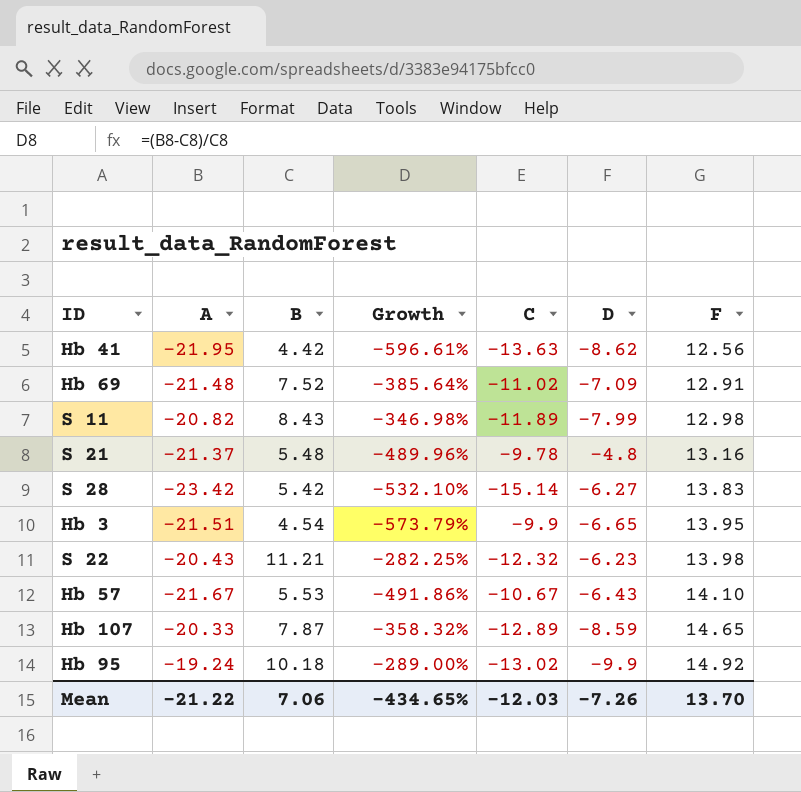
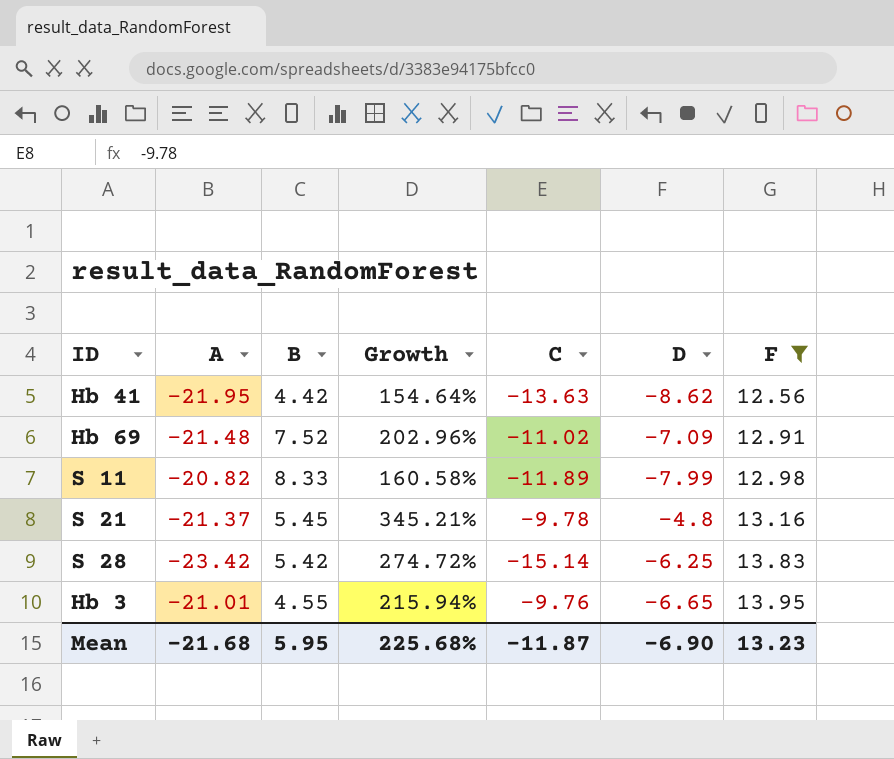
filter: none -> F <= 13.95
column Growth | formula: ([A] - [B]) / [B] -> ([A] - [D]) / [D]
S 11 | B: 8.43 -> 8.33
S 21 | B: 5.48 -> 5.45
S 28 | D: -6.27 -> -6.25
Hb 3 | A: -21.51 -> -21.01
Hb 3 | B: 4.54 -> 4.55
Hb 3 | C: -9.9 -> -9.76
Mean | A: -21.22 -> -21.68
Mean | B: 7.06 -> 5.95
Mean | Growth: -434.65% -> 225.68%
Mean | C: -12.03 -> -11.87
Mean | D: -7.26 -> -6.90
Mean | F: 13.70 -> 13.23

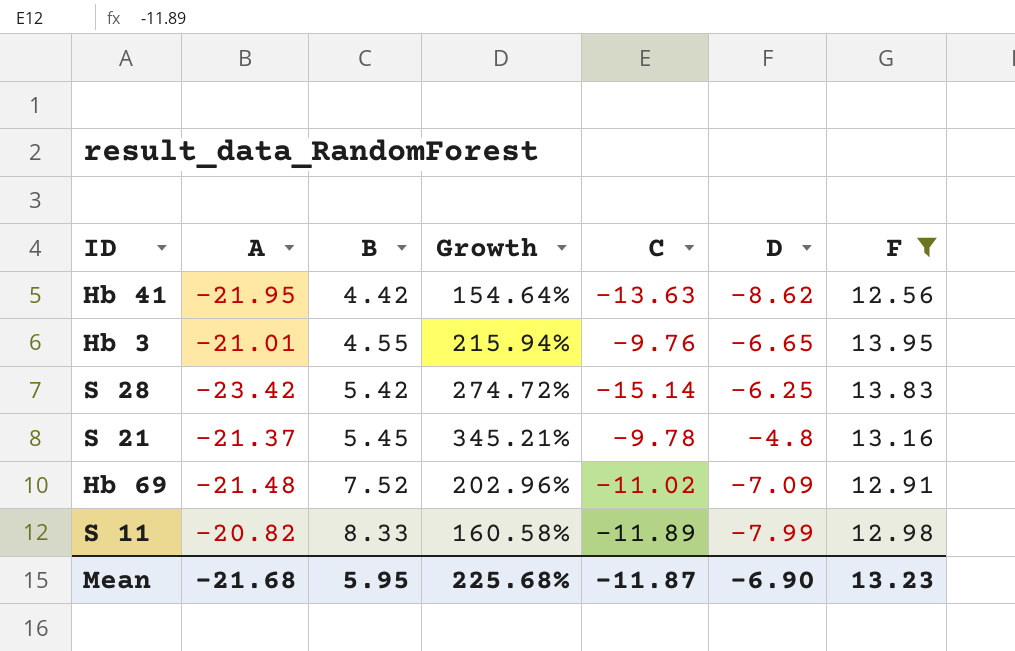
row order: F ascending -> B ascending

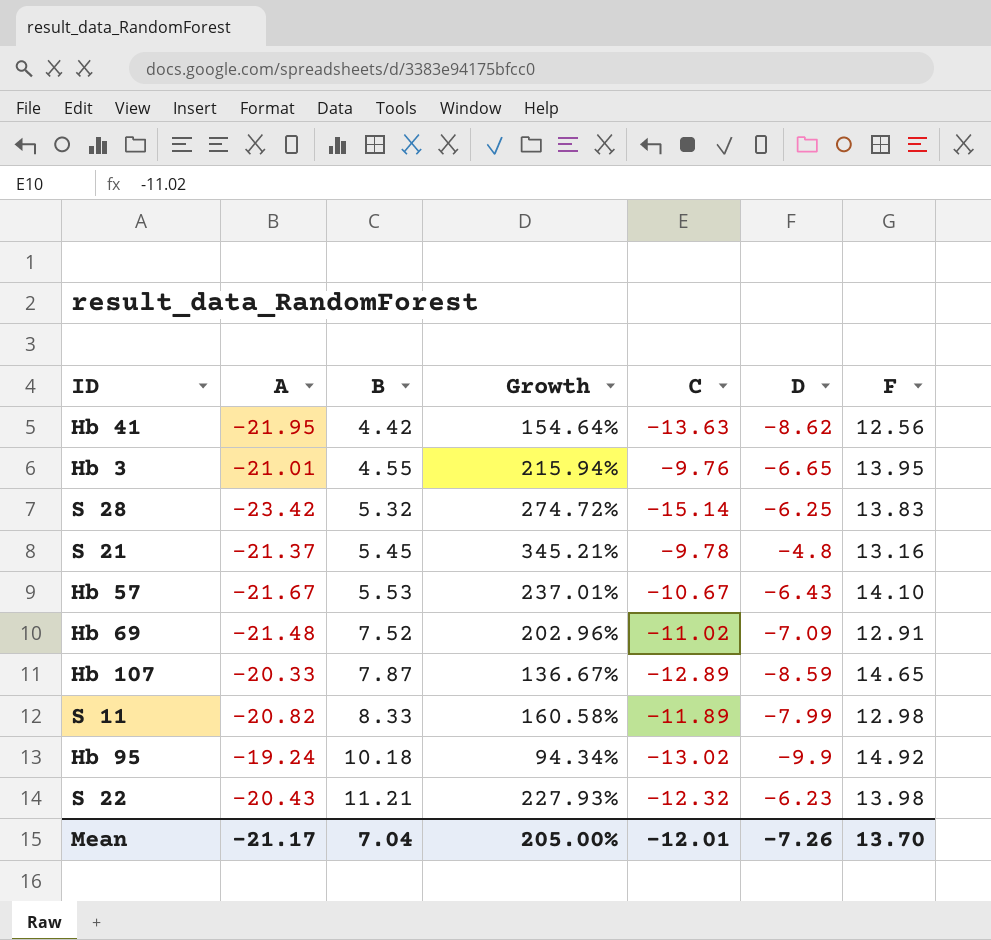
filter: F <= 13.95 -> none
S 28 | B: 5.42 -> 5.32
Mean | A: -21.68 -> -21.17
Mean | B: 5.95 -> 7.04
Mean | Growth: 225.68% -> 205.00%
Mean | C: -11.87 -> -12.01
Mean | D: -6.90 -> -7.26
Mean | F: 13.23 -> 13.70

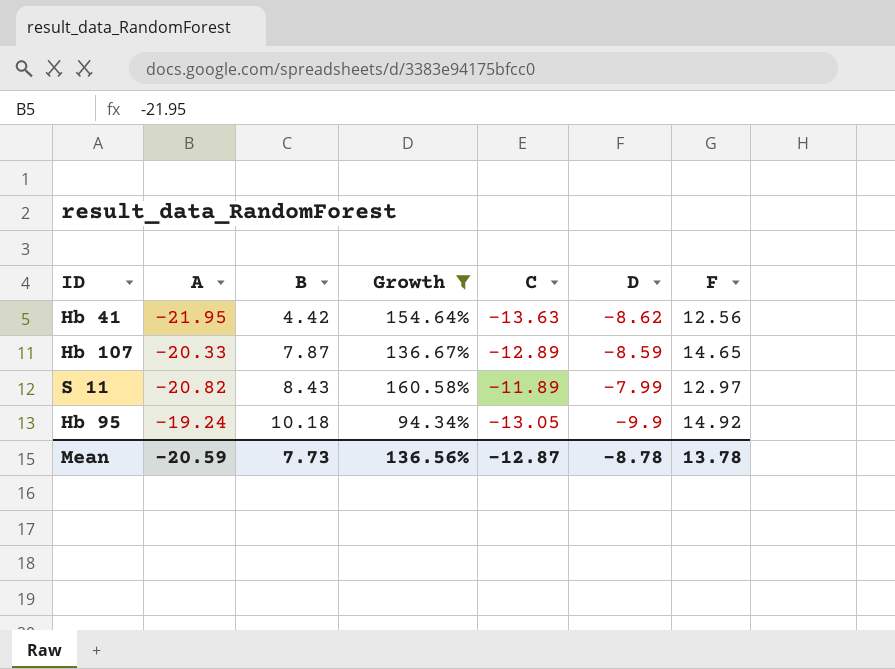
filter: none -> Growth <= 160.58%
S 11 | B: 8.33 -> 8.43
S 11 | F: 12.98 -> 12.97
Hb 95 | C: -13.02 -> -13.05
Mean | A: -21.17 -> -20.59
Mean | B: 7.04 -> 7.73
Mean | Growth: 205.00% -> 136.56%
Mean | C: -12.01 -> -12.87
Mean | D: -7.26 -> -8.78
Mean | F: 13.70 -> 13.78

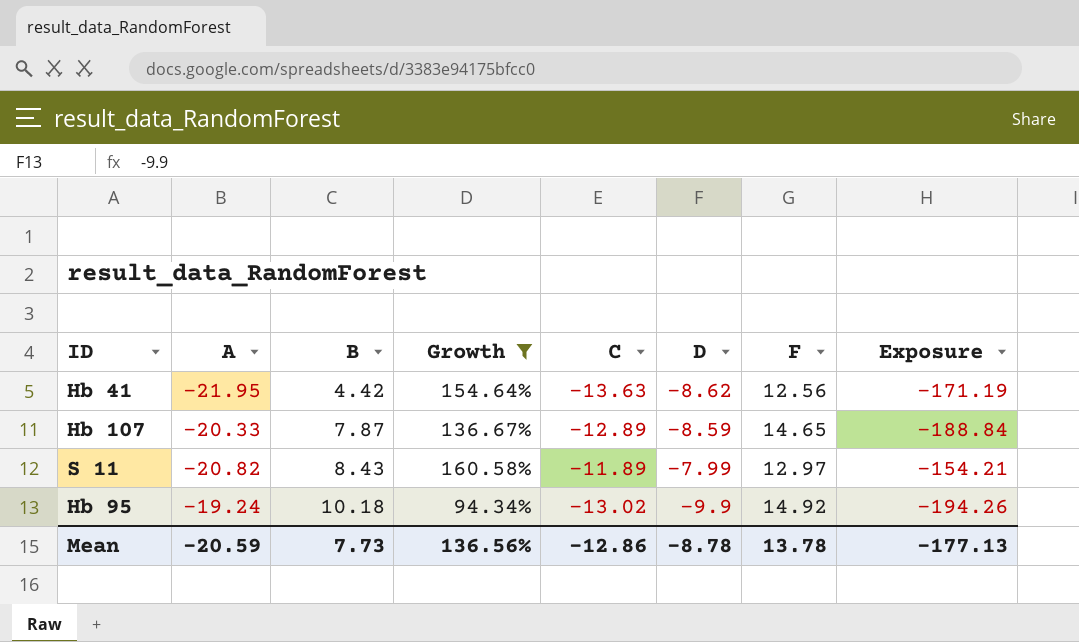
column Exposure | formula: none -> [C] * [F]
Hb 95 | C: -13.05 -> -13.02
Mean | C: -12.87 -> -12.86

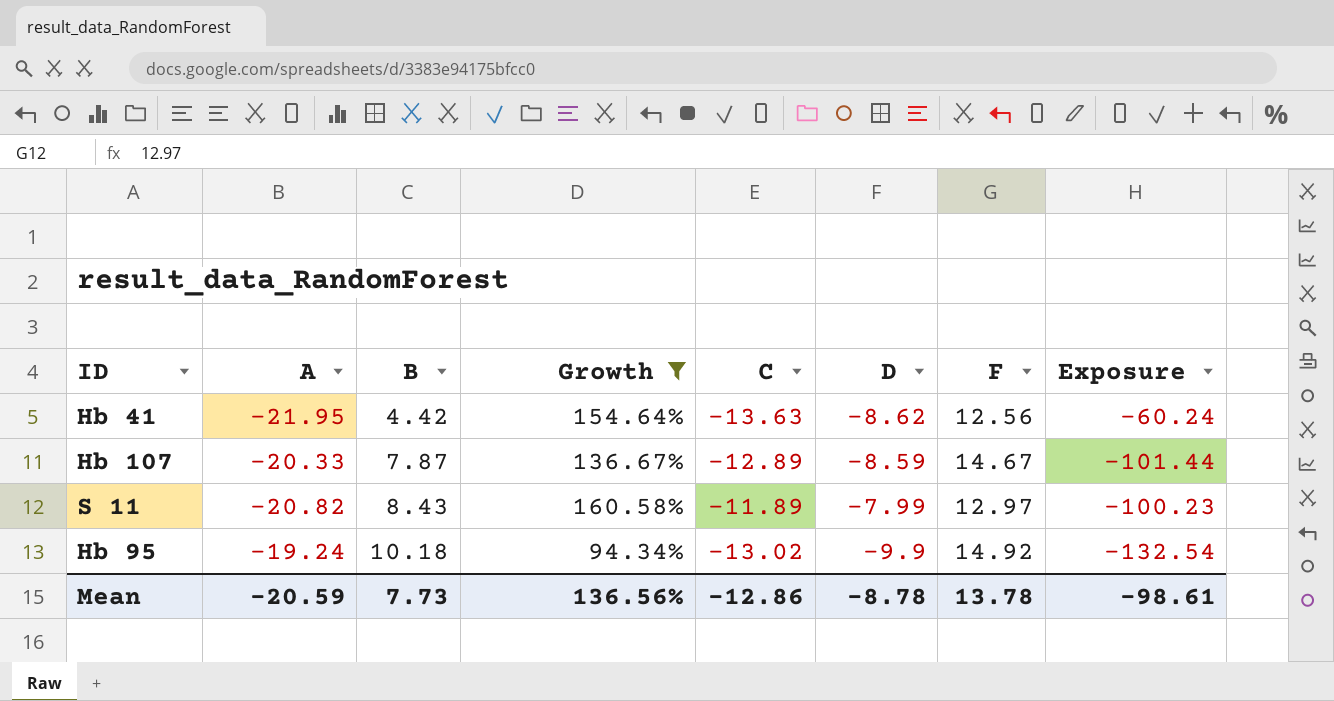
column Exposure | formula: [C] * [F] -> [B] * [C]
Hb 107 | F: 14.65 -> 14.67
Mean | Exposure: -177.13 -> -98.61

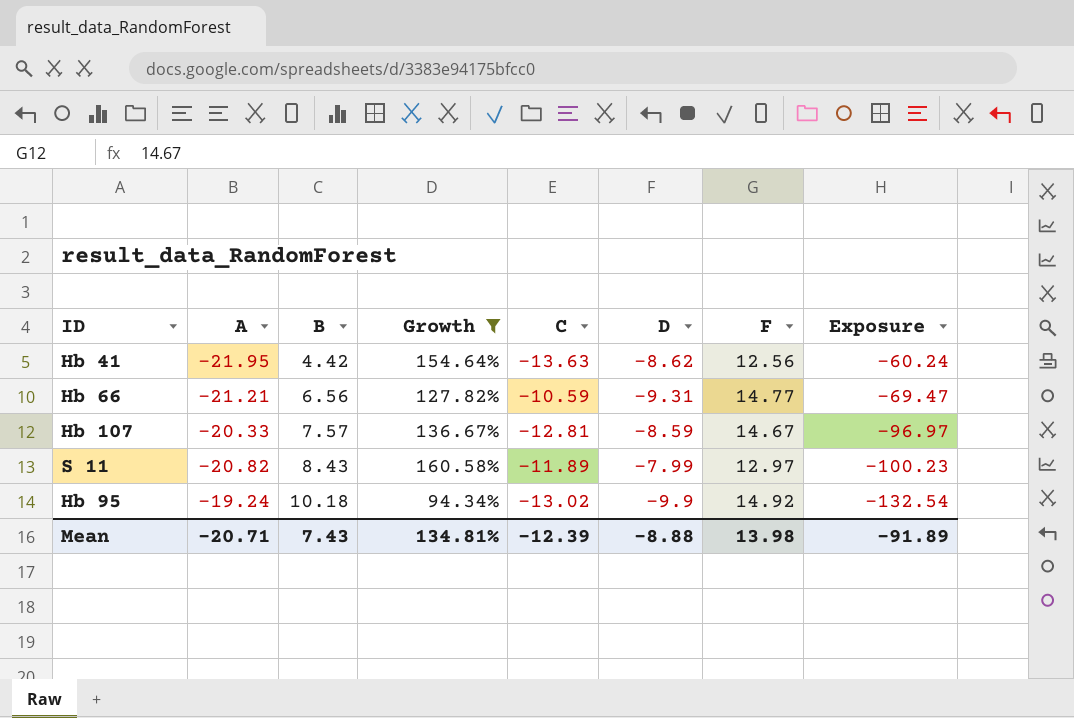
row Hb 66: none -> -21.21 | 6.56 | 127.82% | -10.59 | -9.31 | 14.77 | -69.47
Hb 107 | B: 7.87 -> 7.57
Hb 107 | C: -12.89 -> -12.81
Hb 107 | Exposure: -101.44 -> -96.97
Mean | A: -20.59 -> -20.71
Mean | B: 7.73 -> 7.43
Mean | Growth: 136.56% -> 134.81%
Mean | C: -12.86 -> -12.39
Mean | D: -8.78 -> -8.88
Mean | F: 13.78 -> 13.98
Mean | Exposure: -98.61 -> -91.89

